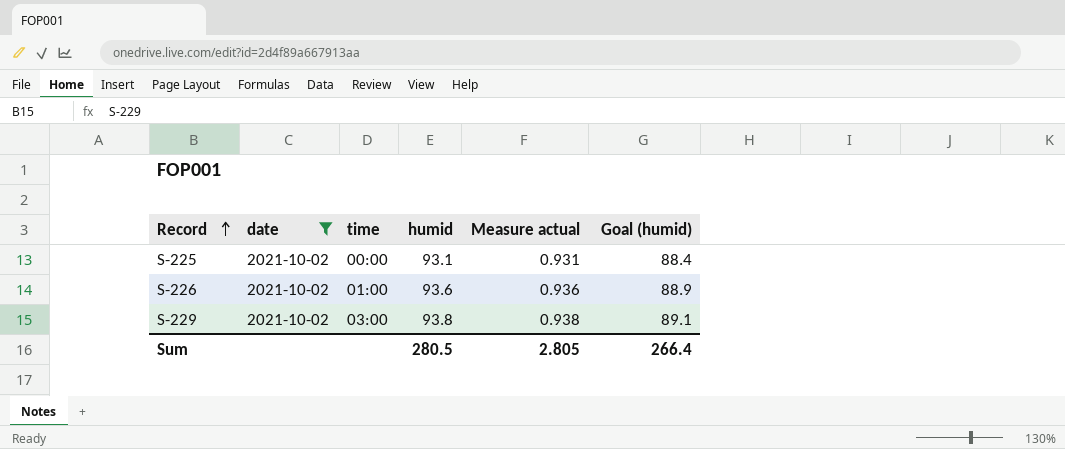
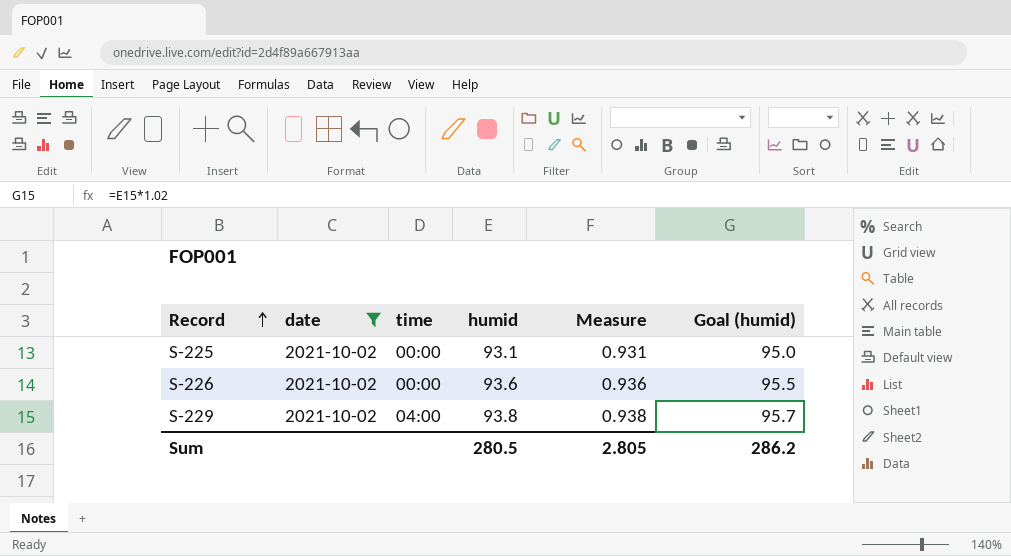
column name: Measure actual -> Measure
column Goal (humid) | formula: [humid] * 0.95 -> [humid] * 1.02
S-226 | time: 01:00 -> 00:00
S-229 | time: 03:00 -> 04:00
Sum | Goal (humid): 266.4 -> 286.2

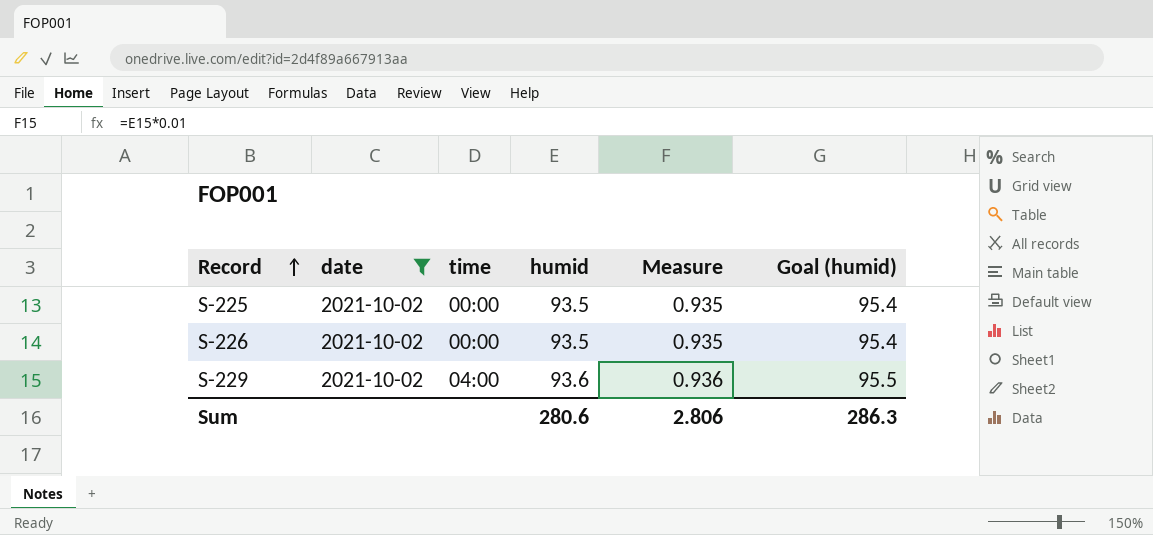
S-225 | humid: 93.1 -> 93.5
S-225 | Measure: 0.931 -> 0.935
S-225 | Goal (humid): 95.0 -> 95.4
S-226 | humid: 93.6 -> 93.5
S-226 | Measure: 0.936 -> 0.935
S-226 | Goal (humid): 95.5 -> 95.4
S-229 | humid: 93.8 -> 93.6
S-229 | Measure: 0.938 -> 0.936
S-229 | Goal (humid): 95.7 -> 95.5
Sum | humid: 280.5 -> 280.6
Sum | Measure: 2.805 -> 2.806
Sum | Goal (humid): 286.2 -> 286.3

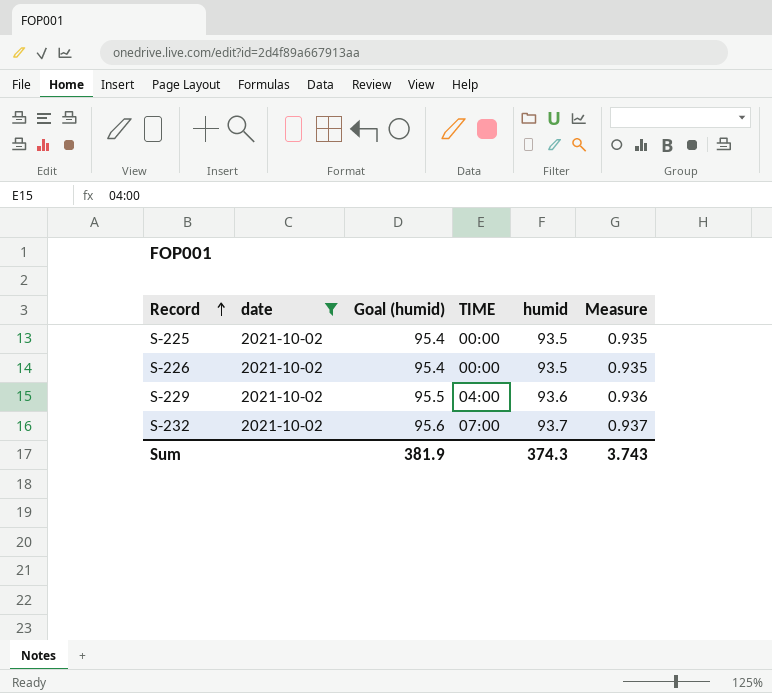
column Goal (humid) | position: 6 -> 3
column name: time -> TIME
row S-232: none -> 2021-10-02 | 95.6 | 07:00 | 93.7 | 0.937
Sum | Goal (humid): 286.3 -> 381.9
Sum | humid: 280.6 -> 374.3
Sum | Measure: 2.806 -> 3.743

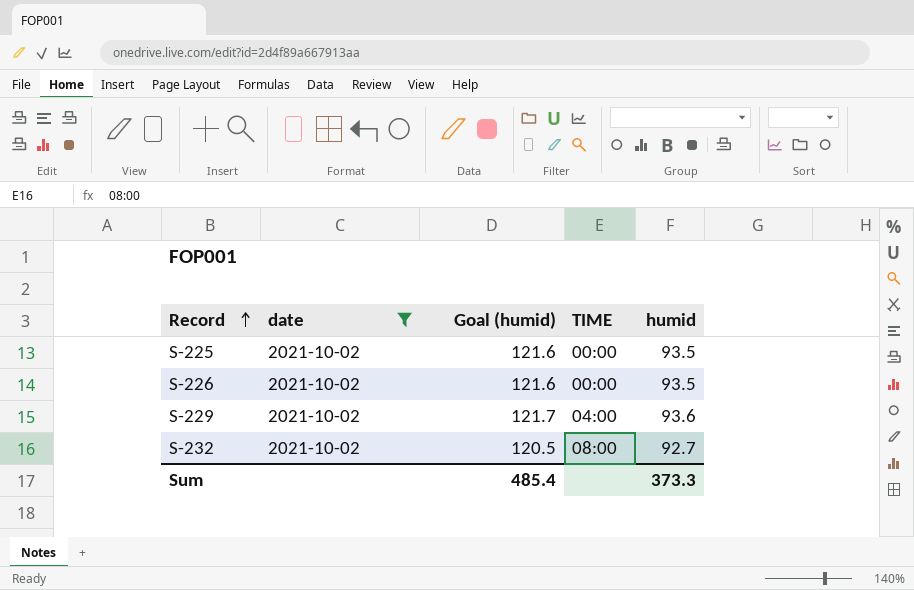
column Measure | formula: [humid] * 0.01 -> none
column Goal (humid) | formula: [humid] * 1.02 -> [humid] * 1.3
S-232 | TIME: 07:00 -> 08:00
S-232 | humid: 93.7 -> 92.7
Sum | Goal (humid): 381.9 -> 485.4
Sum | humid: 374.3 -> 373.3

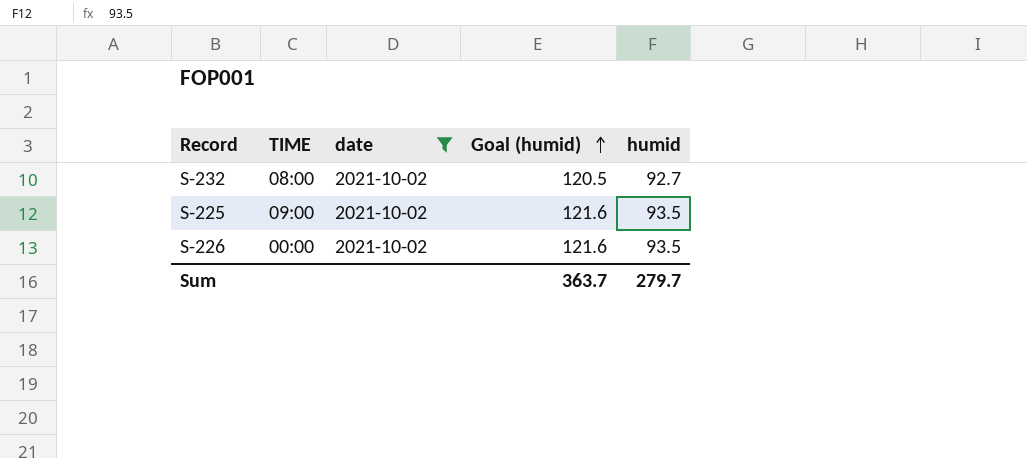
row order: Record ascending -> Goal (humid) ascending
column TIME | position: 4 -> 2
row S-229: 2021-10-02 | 121.7 | 04:00 | 93.6 -> none
S-225 | TIME: 00:00 -> 09:00
Sum | Goal (humid): 485.4 -> 363.7
Sum | humid: 373.3 -> 279.7

